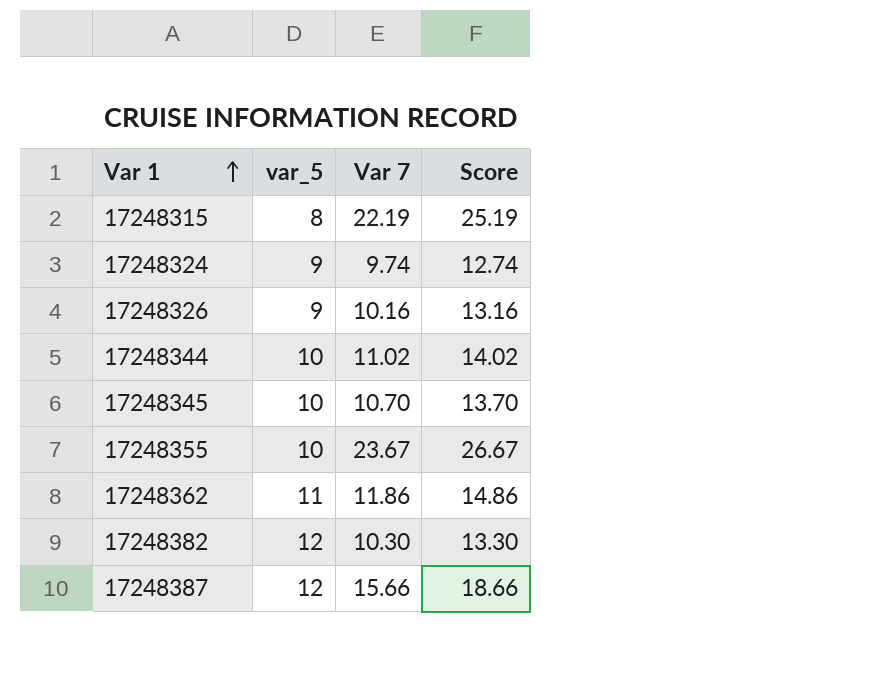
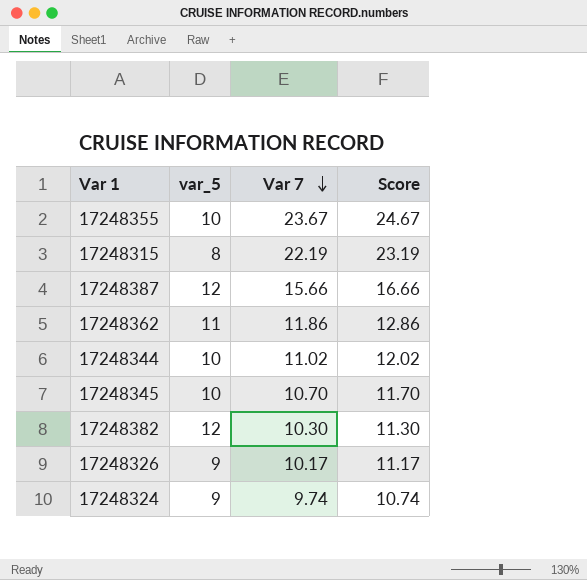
row order: Var 1 ascending -> Var 7 descending
column Score | formula: [Var 7] + 3 -> [Var 7] + 1
17248326 | Var 7: 10.16 -> 10.17

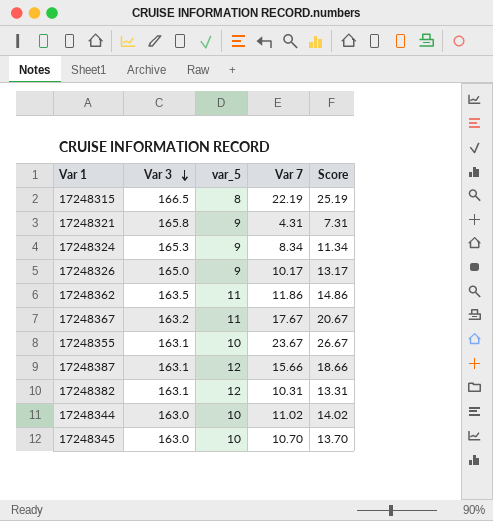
row order: Var 7 descending -> Var 3 descending
column Var 3 | position: none -> 2
column Score | formula: [Var 7] + 1 -> [Var 7] + 3
row 17248321: none -> 165.8 | 9 | 4.31 | 7.31
17248324 | Var 7: 9.74 -> 8.34
row 17248367: none -> 163.2 | 11 | 17.67 | 20.67
17248382 | Var 7: 10.30 -> 10.31

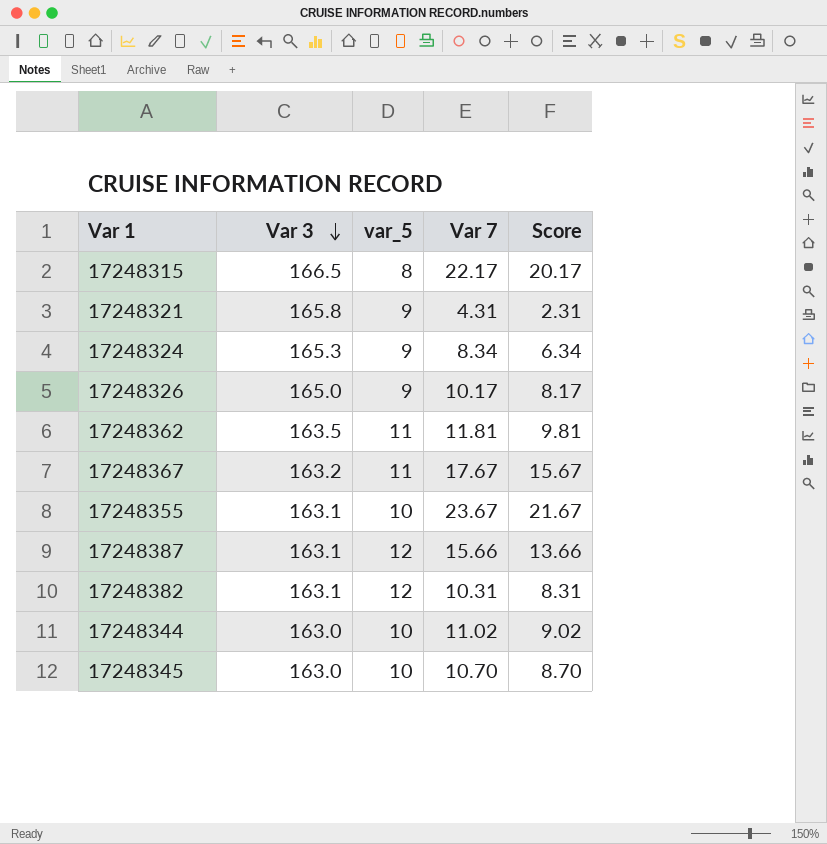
column Score | formula: [Var 7] + 3 -> [Var 7] - 2
17248315 | Var 7: 22.19 -> 22.17
17248362 | Var 7: 11.86 -> 11.81

